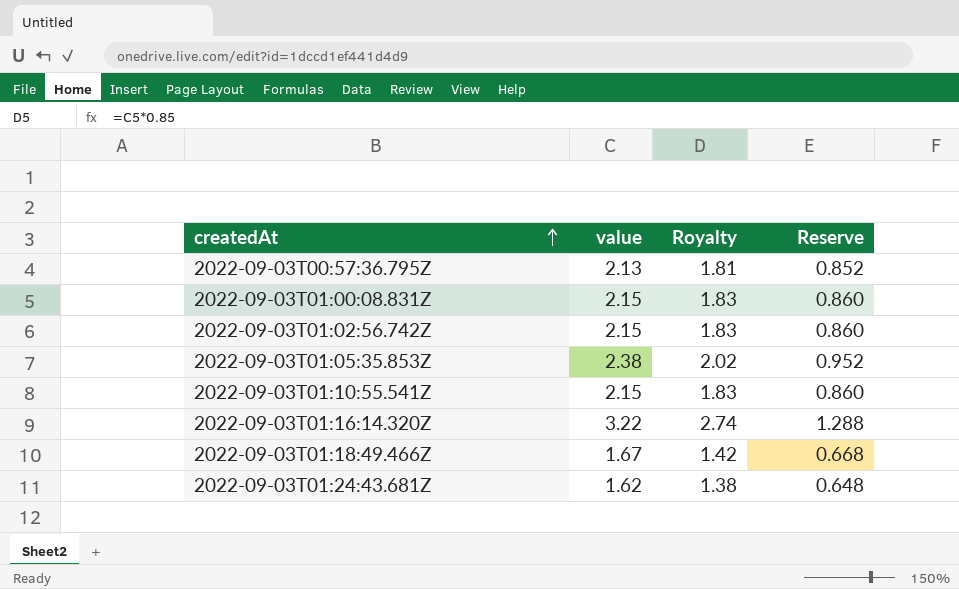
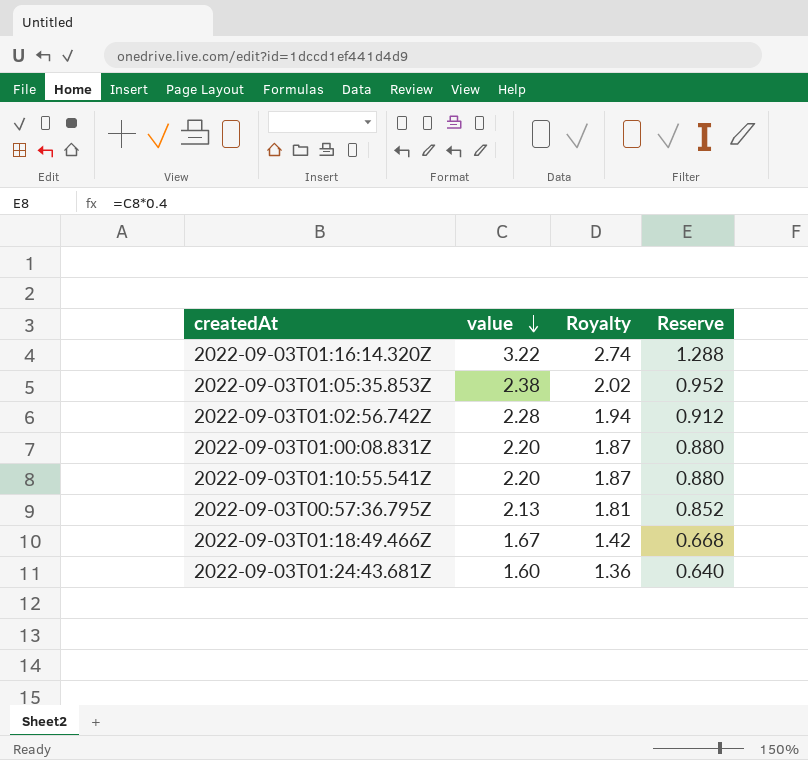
row order: createdAt ascending -> value descending
2022-09-03T01:02:56.742Z | value: 2.15 -> 2.28
2022-09-03T01:02:56.742Z | Royalty: 1.83 -> 1.94
2022-09-03T01:02:56.742Z | Reserve: 0.860 -> 0.912
2022-09-03T01:00:08.831Z | value: 2.15 -> 2.20
2022-09-03T01:00:08.831Z | Royalty: 1.83 -> 1.87
2022-09-03T01:00:08.831Z | Reserve: 0.860 -> 0.880
2022-09-03T01:10:55.541Z | value: 2.15 -> 2.20
2022-09-03T01:10:55.541Z | Royalty: 1.83 -> 1.87
2022-09-03T01:10:55.541Z | Reserve: 0.860 -> 0.880
2022-09-03T01:24:43.681Z | value: 1.62 -> 1.60
2022-09-03T01:24:43.681Z | Royalty: 1.38 -> 1.36
2022-09-03T01:24:43.681Z | Reserve: 0.648 -> 0.640

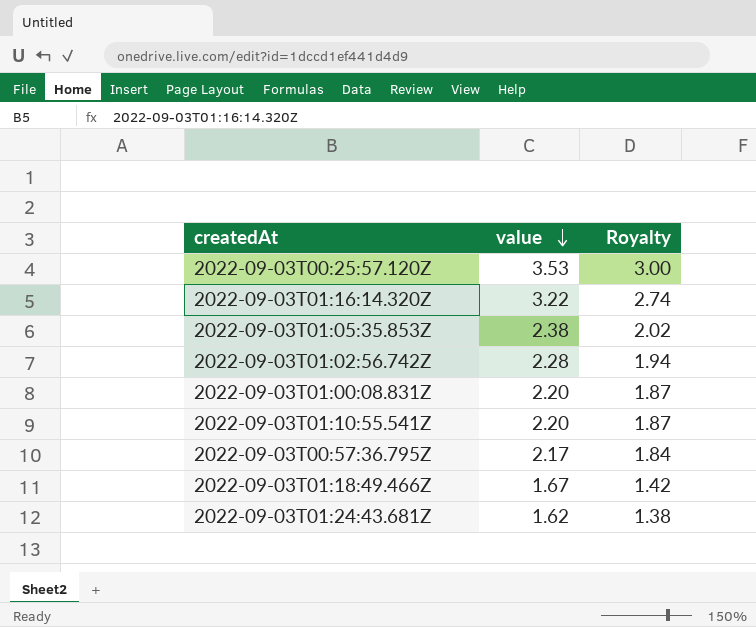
column Reserve | formula: [value] * 0.4 -> none
row 2022-09-03T00:25:57.120Z: none -> 3.53 | 3.00
2022-09-03T00:57:36.795Z | value: 2.13 -> 2.17
2022-09-03T00:57:36.795Z | Royalty: 1.81 -> 1.84
2022-09-03T01:24:43.681Z | value: 1.60 -> 1.62
2022-09-03T01:24:43.681Z | Royalty: 1.36 -> 1.38

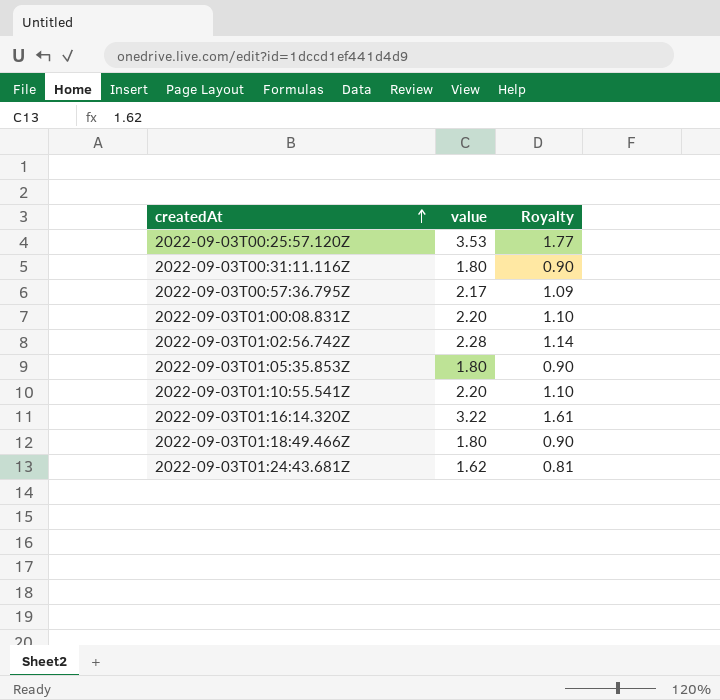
row order: value descending -> createdAt ascending
column Royalty | formula: [value] * 0.85 -> [value] * 0.5
row 2022-09-03T00:31:11.116Z: none -> 1.80 | 0.90
2022-09-03T01:05:35.853Z | value: 2.38 -> 1.80
2022-09-03T01:18:49.466Z | value: 1.67 -> 1.80

